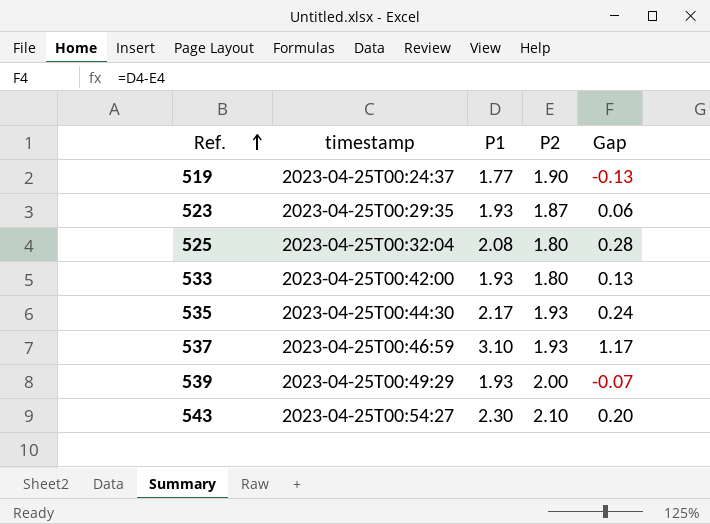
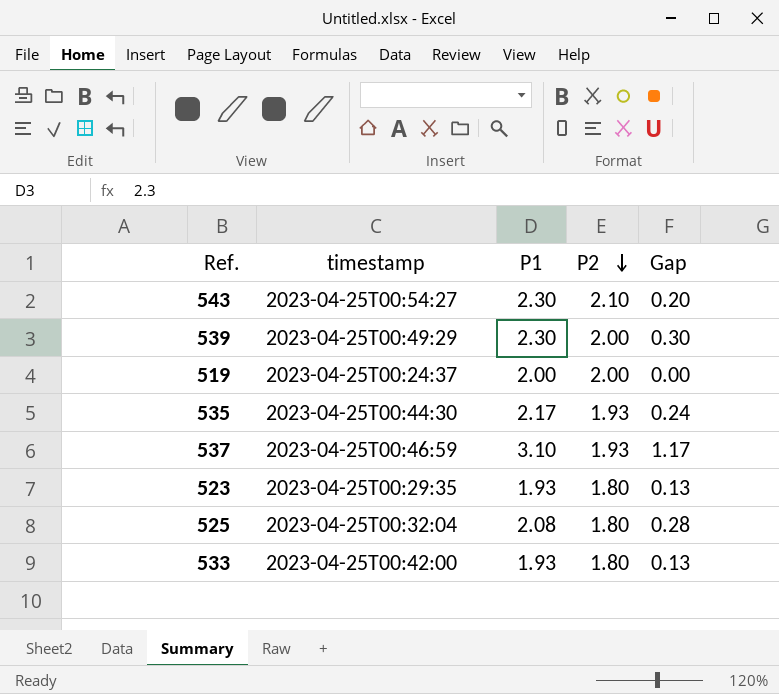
row order: Ref. ascending -> P2 descending
539 | P1: 1.93 -> 2.30
539 | Gap: -0.07 -> 0.30
519 | P1: 1.77 -> 2.00
519 | P2: 1.90 -> 2.00
519 | Gap: -0.13 -> 0.00
523 | P2: 1.87 -> 1.80
523 | Gap: 0.06 -> 0.13

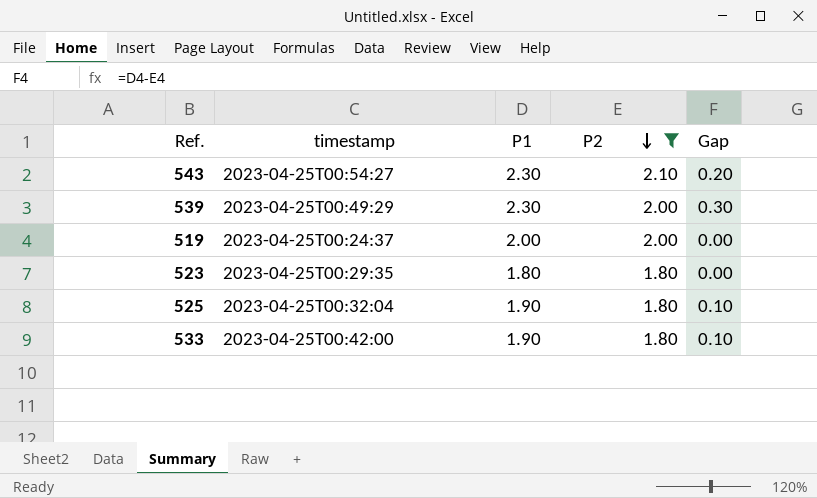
filter: none -> P2 != 1.93
523 | P1: 1.93 -> 1.80
523 | Gap: 0.13 -> 0.00
525 | P1: 2.08 -> 1.90
525 | Gap: 0.28 -> 0.10
533 | P1: 1.93 -> 1.90
533 | Gap: 0.13 -> 0.10

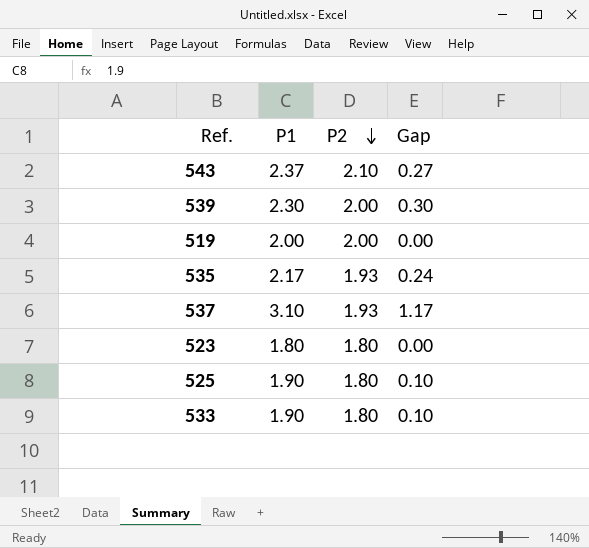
filter: P2 != 1.93 -> none
column timestamp | position: 2 -> none
543 | P1: 2.30 -> 2.37
543 | Gap: 0.20 -> 0.27

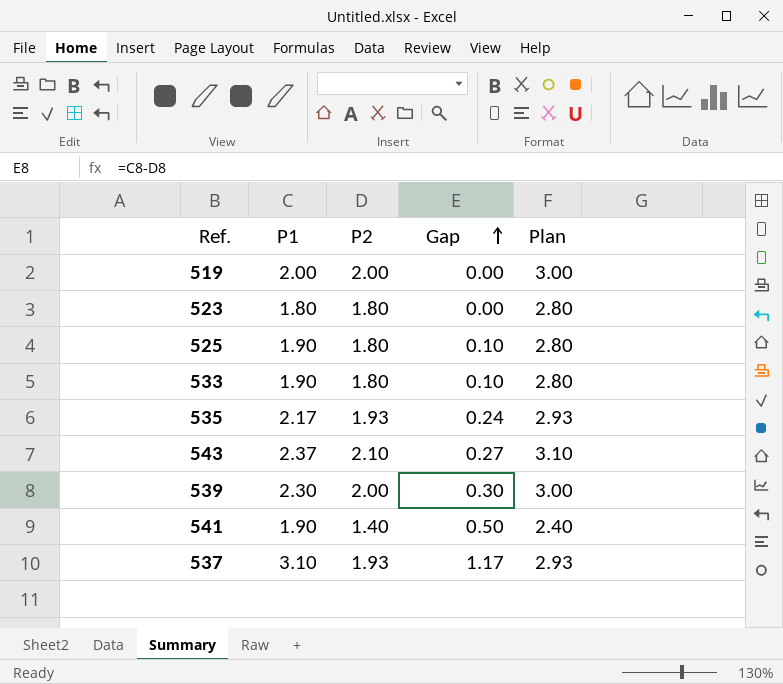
row order: P2 descending -> Gap ascending
column Plan | formula: none -> [P2] + 1
row 541: none -> 1.90 | 1.40 | 0.50 | 2.40

